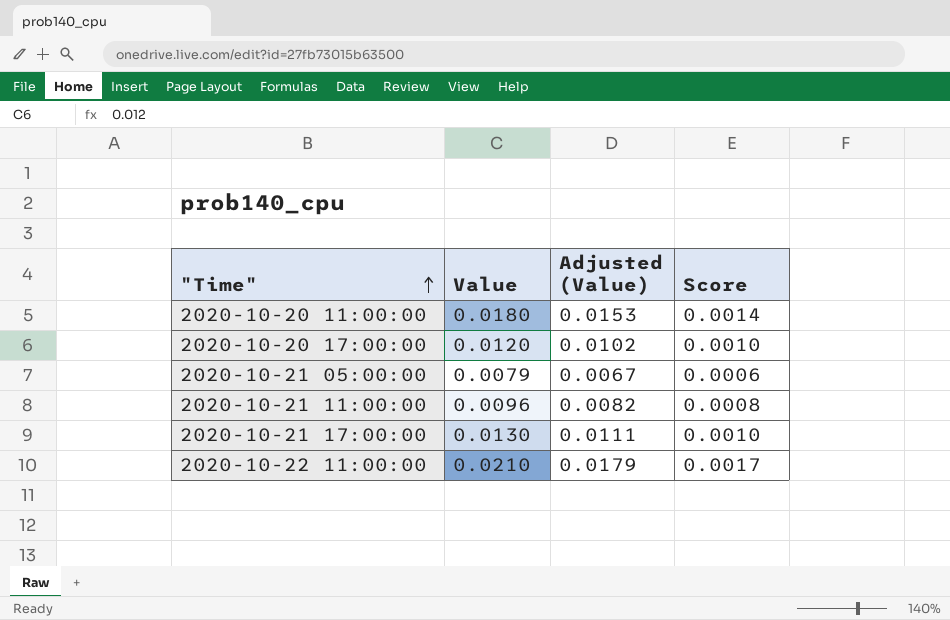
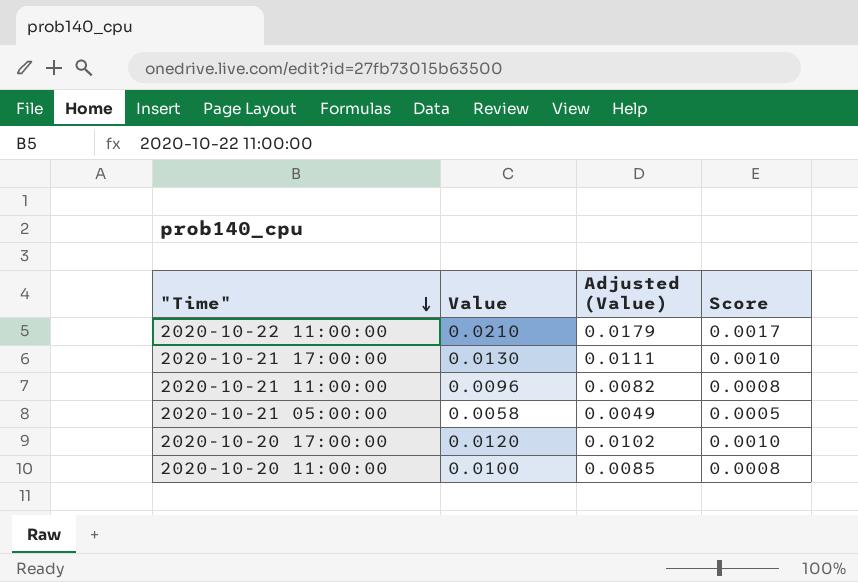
row order: "Time" ascending -> "Time" descending
2020-10-21 05:00:00 | Value: 0.0079 -> 0.0058
2020-10-21 05:00:00 | Adjusted (Value): 0.0067 -> 0.0049
2020-10-21 05:00:00 | Score: 0.0006 -> 0.0005
2020-10-20 11:00:00 | Value: 0.0180 -> 0.0100
2020-10-20 11:00:00 | Adjusted (Value): 0.0153 -> 0.0085
2020-10-20 11:00:00 | Score: 0.0014 -> 0.0008

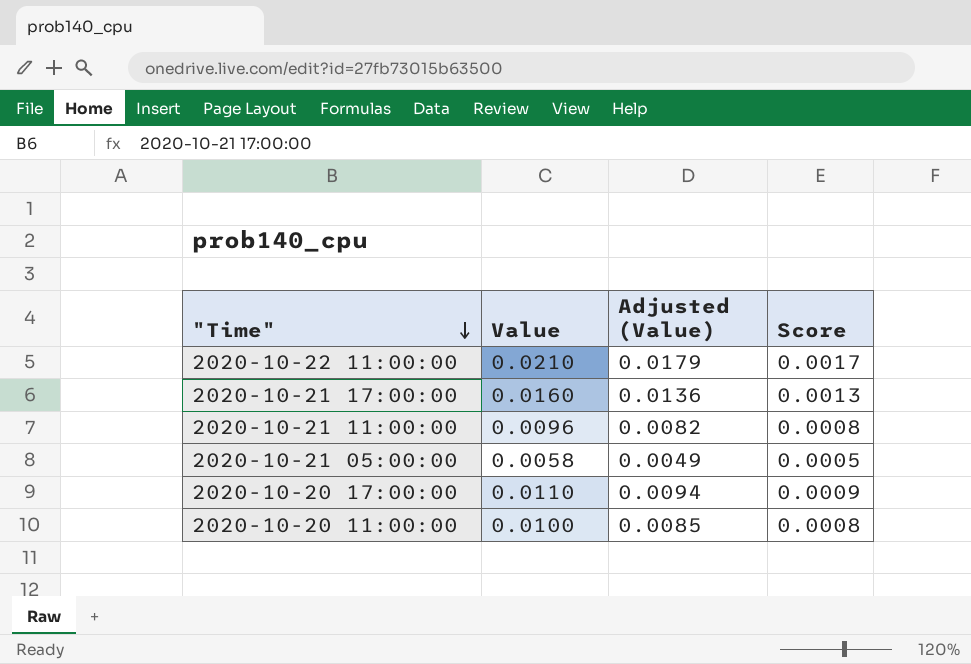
2020-10-21 17:00:00 | Value: 0.0130 -> 0.0160
2020-10-21 17:00:00 | Adjusted (Value): 0.0111 -> 0.0136
2020-10-21 17:00:00 | Score: 0.0010 -> 0.0013
2020-10-20 17:00:00 | Value: 0.0120 -> 0.0110
2020-10-20 17:00:00 | Adjusted (Value): 0.0102 -> 0.0094
2020-10-20 17:00:00 | Score: 0.0010 -> 0.0009

